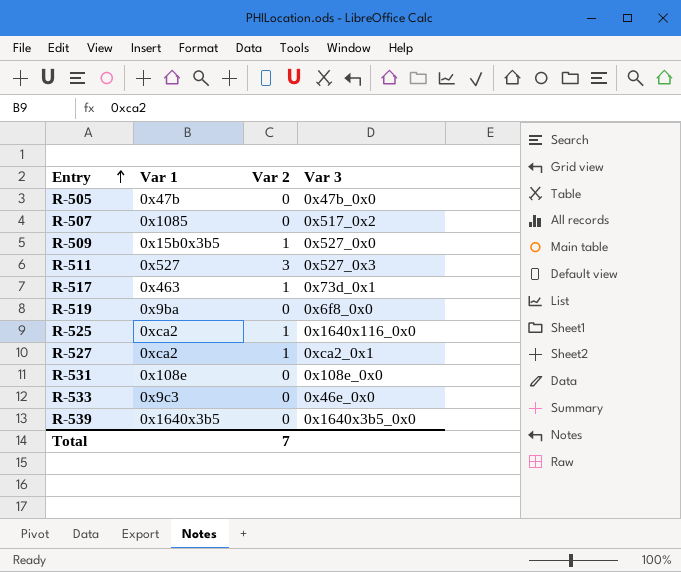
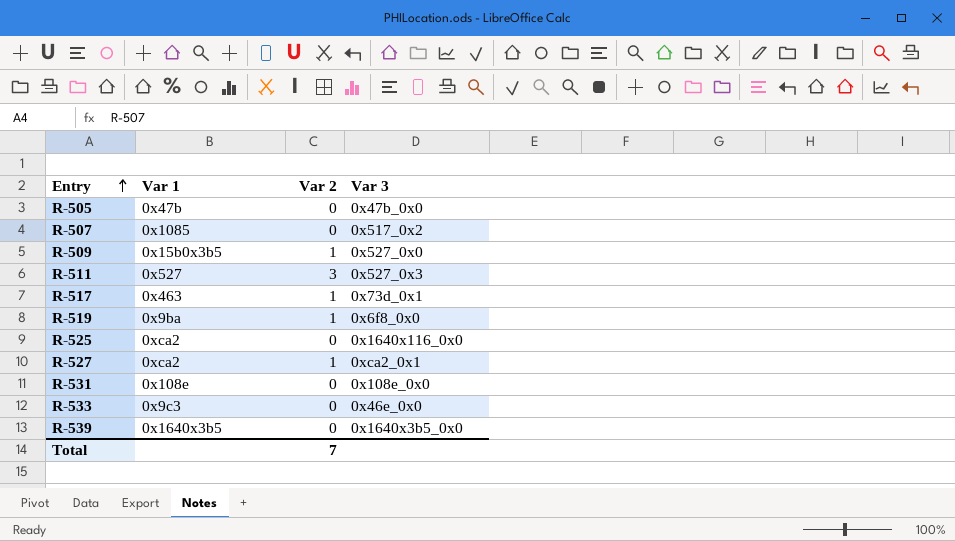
R-519 | Var 2: 0 -> 1
R-525 | Var 2: 1 -> 0

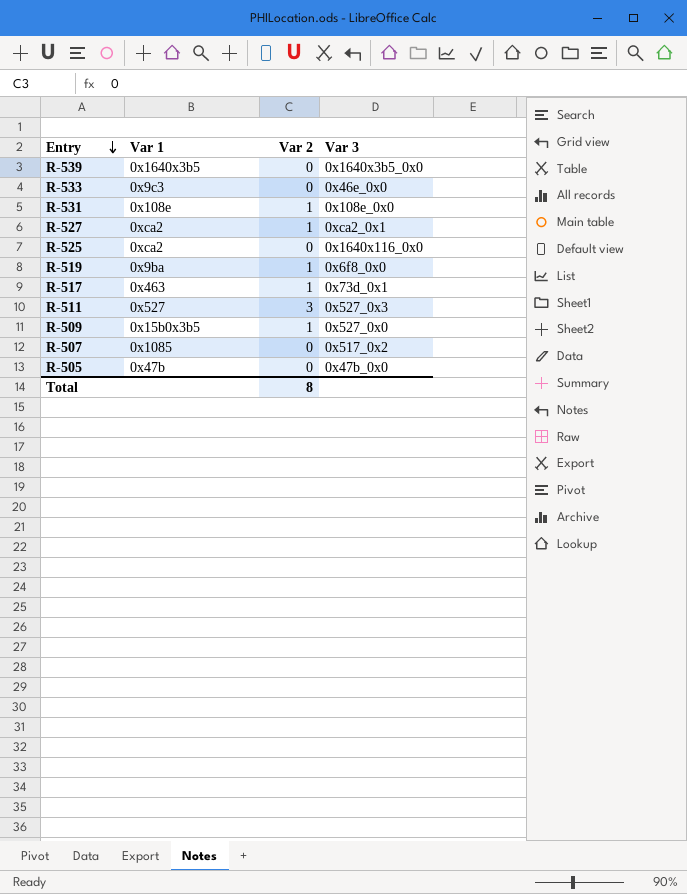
row order: Entry ascending -> Entry descending
R-531 | Var 2: 0 -> 1
Total | Var 2: 7 -> 8

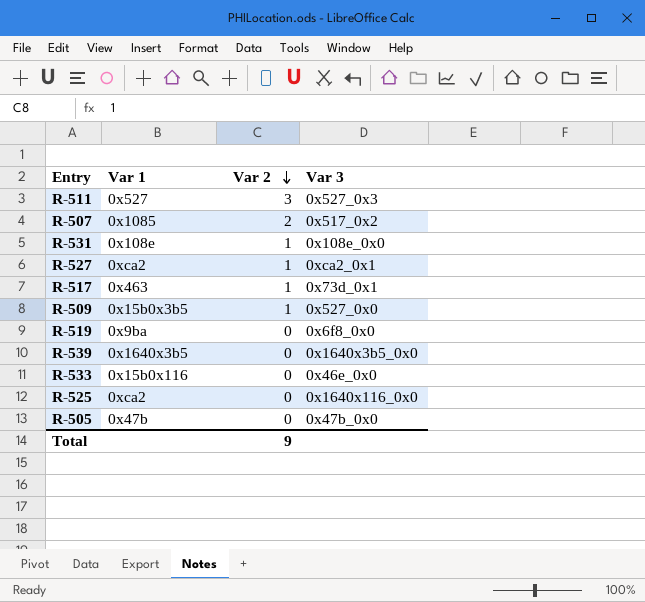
row order: Entry descending -> Var 2 descending
R-507 | Var 2: 0 -> 2
R-519 | Var 2: 1 -> 0
R-533 | Var 1: 0x9c3 -> 0x15b0x116
Total | Var 2: 8 -> 9

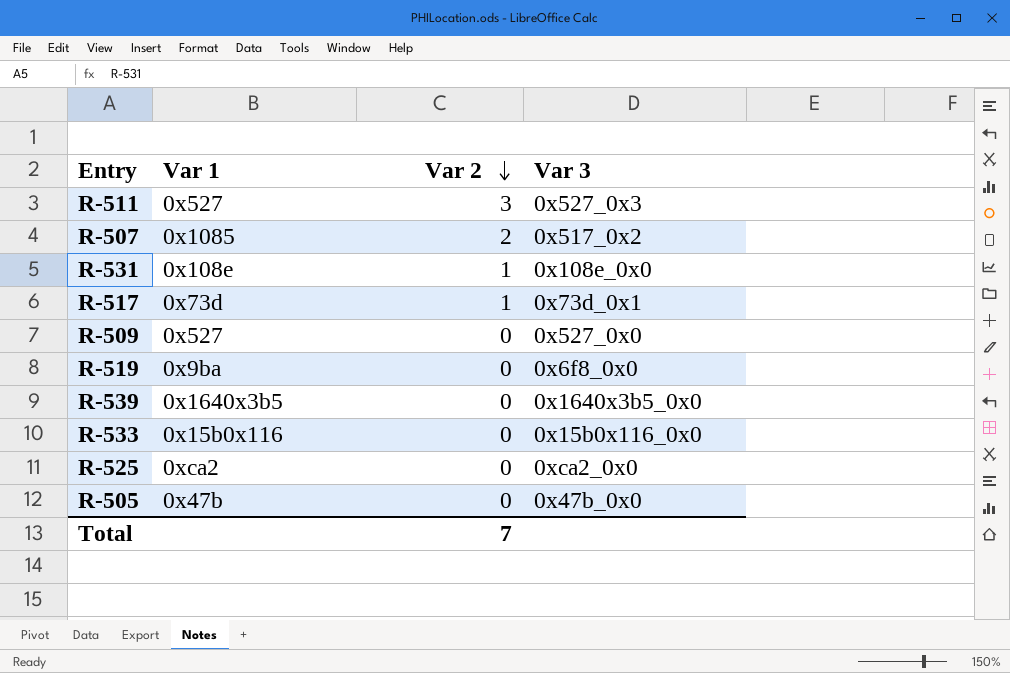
row R-527: 0xca2 | 1 | 0xca2_0x1 -> none
R-517 | Var 1: 0x463 -> 0x73d
R-509 | Var 1: 0x15b0x3b5 -> 0x527
R-509 | Var 2: 1 -> 0
R-533 | Var 3: 0x46e_0x0 -> 0x15b0x116_0x0
R-525 | Var 3: 0x1640x116_0x0 -> 0xca2_0x0
Total | Var 2: 9 -> 7

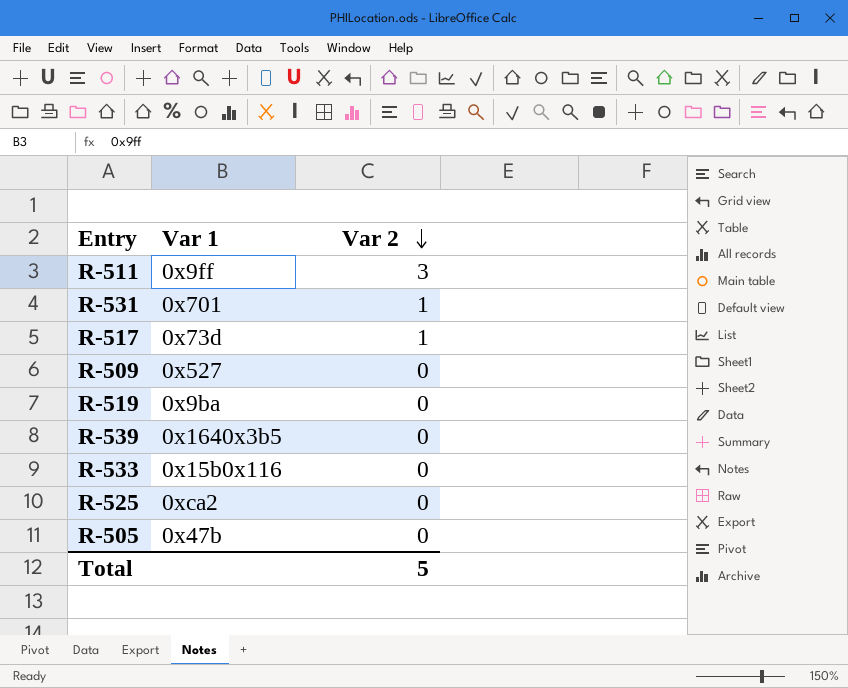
column Var 3 | position: 4 -> none
row R-507: 0x1085 | 2 | 0x517_0x2 -> none
R-511 | Var 1: 0x527 -> 0x9ff
R-531 | Var 1: 0x108e -> 0x701
Total | Var 2: 7 -> 5

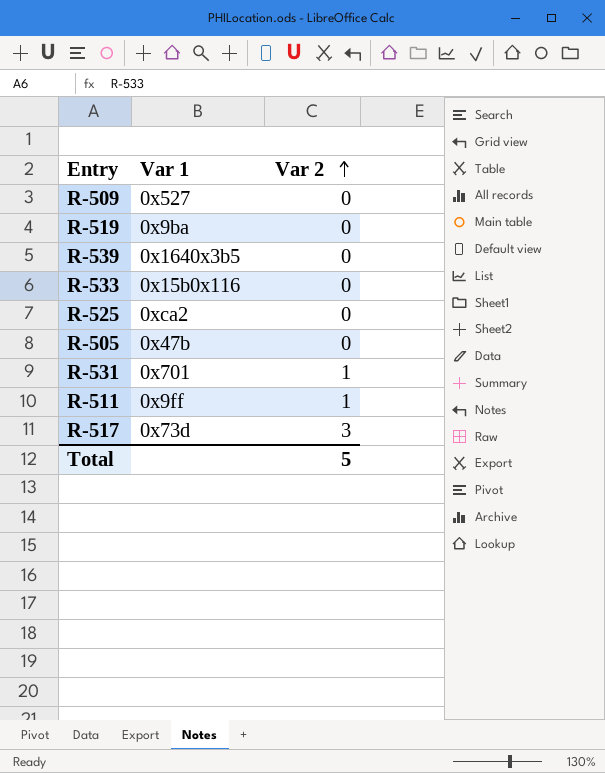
row order: Var 2 descending -> Var 2 ascending
R-511 | Var 2: 3 -> 1
R-517 | Var 2: 1 -> 3

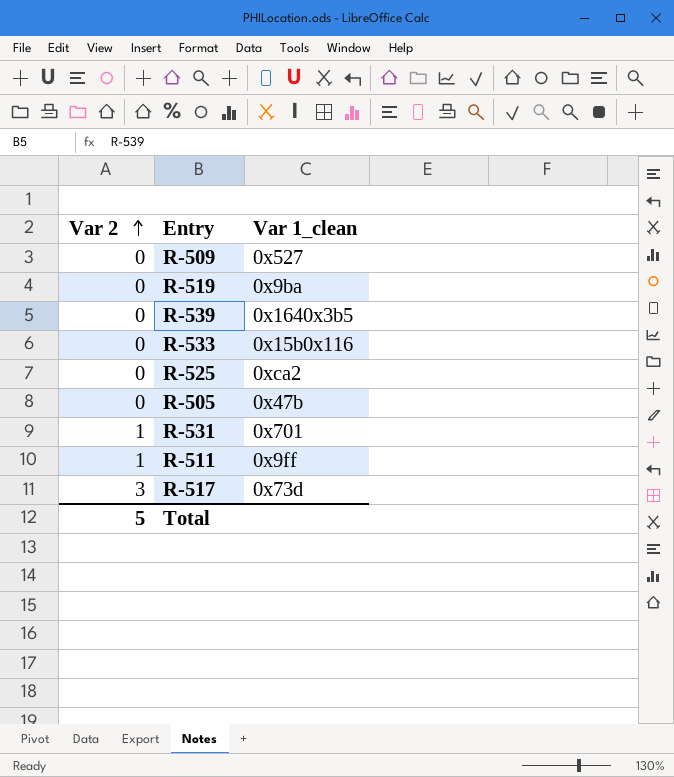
column Var 2 | position: 3 -> 1
column name: Var 1 -> Var 1_clean

